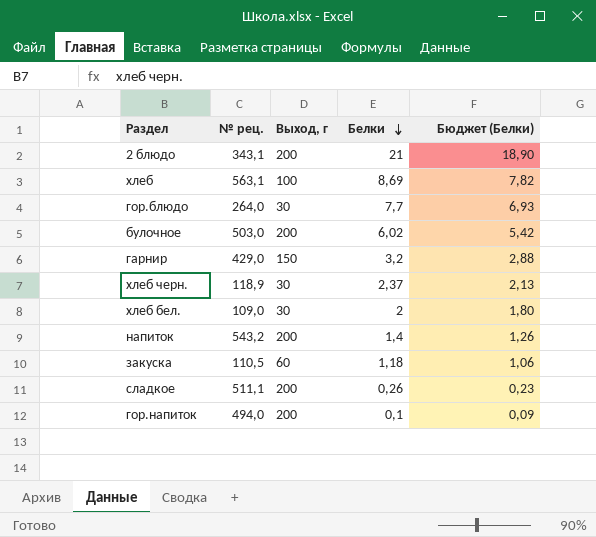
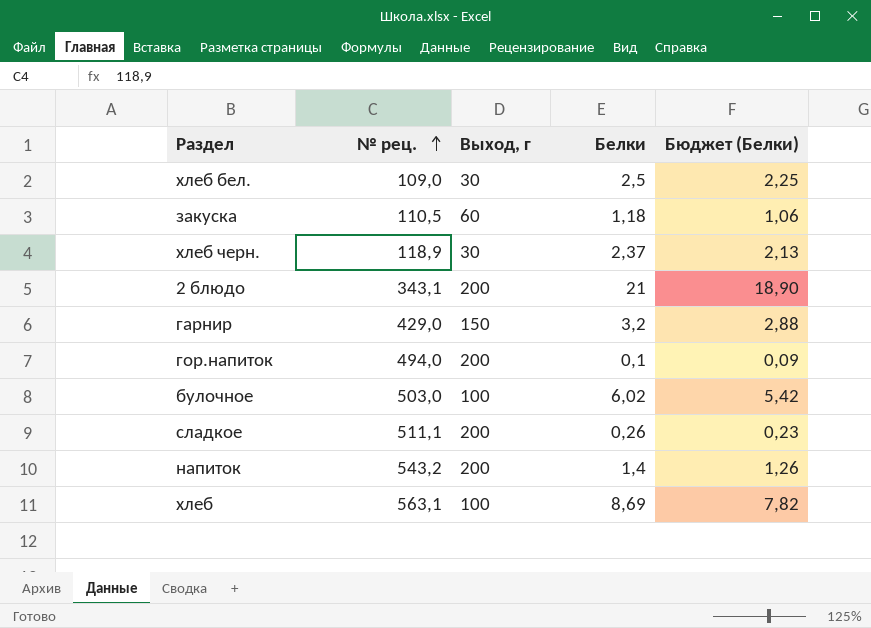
row order: Белки descending -> № рец. ascending
row гор.блюдо: 264,0 | 30 | 7,7 | 6,93 -> none
хлеб бел. | Белки: 2 -> 2,5
хлеб бел. | Бюджет (Белки): 1,80 -> 2,25
булочное | Выход, г: 200 -> 100

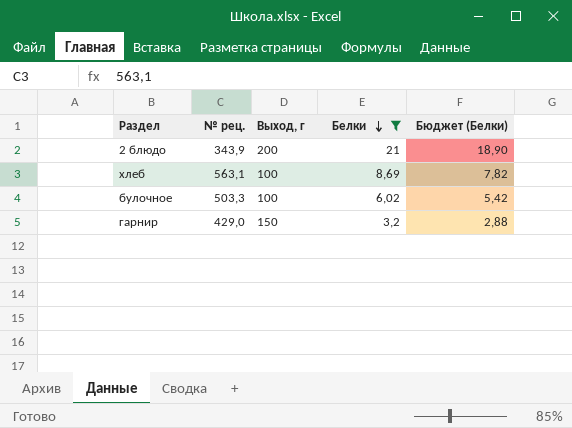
filter: none -> Белки >= 3,2
row order: № рец. ascending -> Белки descending
2 блюдо | № рец.: 343,1 -> 343,9
булочное | № рец.: 503,0 -> 503,3

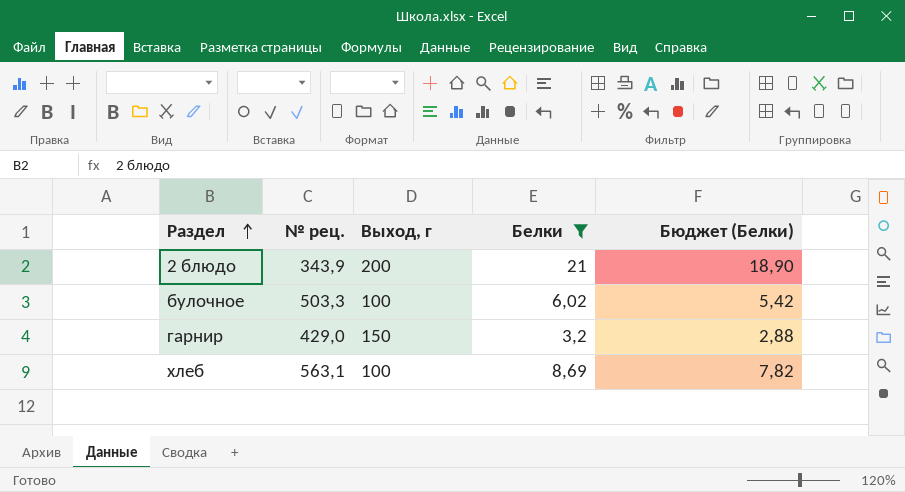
row order: Белки descending -> Раздел ascending

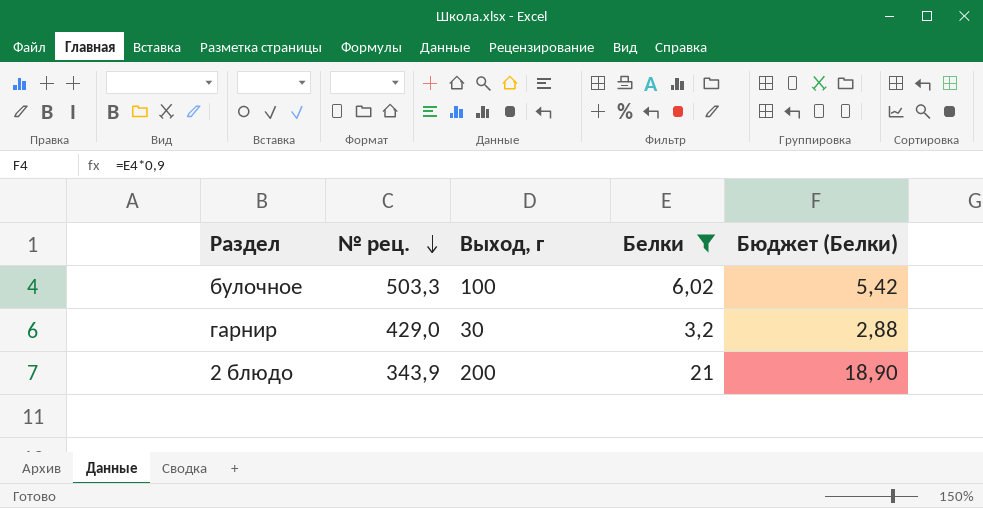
row order: Раздел ascending -> № рец. descending
row хлеб: 563,1 | 100 | 8,69 | 7,82 -> none
гарнир | Выход, г: 150 -> 30

